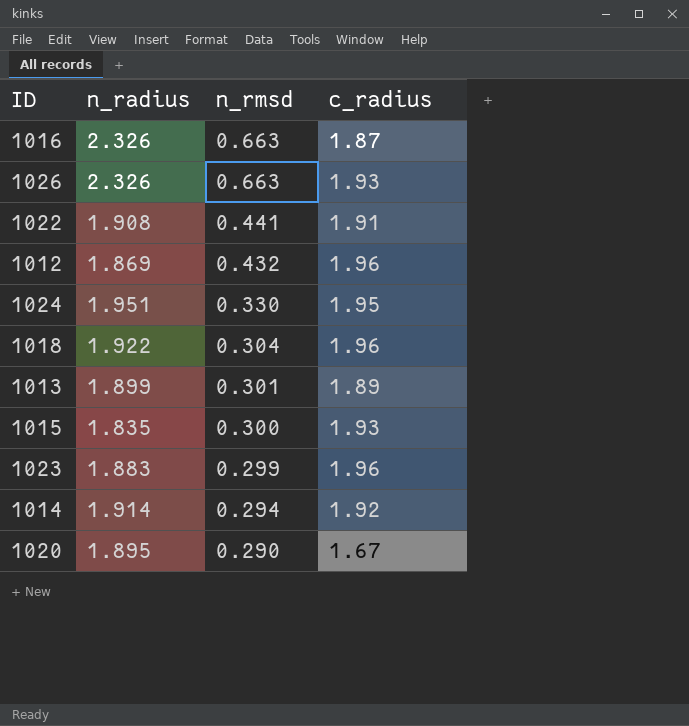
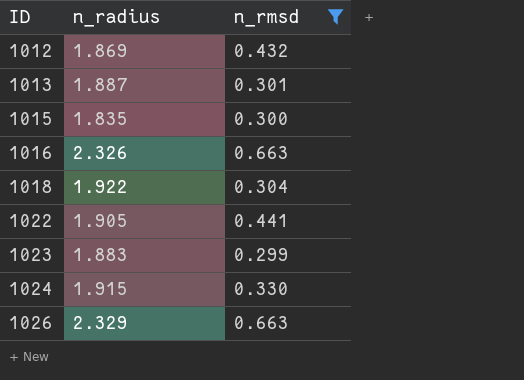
filter: none -> n_rmsd >= 0.299
row order: n_rmsd descending -> ID ascending
column c_radius | position: 4 -> none
1013 | n_radius: 1.899 -> 1.887
1022 | n_radius: 1.908 -> 1.905
1024 | n_radius: 1.951 -> 1.915
1026 | n_radius: 2.326 -> 2.329

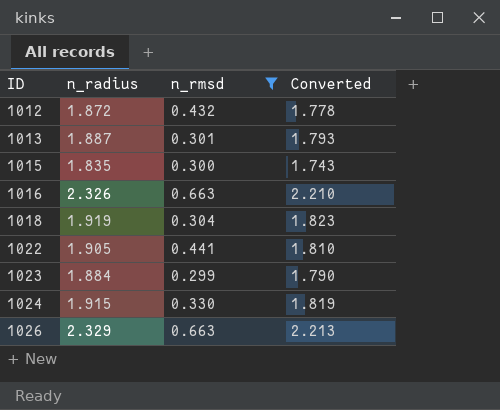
column Converted | formula: none -> [n_radius] * 0.95
1012 | n_radius: 1.869 -> 1.872
1018 | n_radius: 1.922 -> 1.919
1023 | n_radius: 1.883 -> 1.884

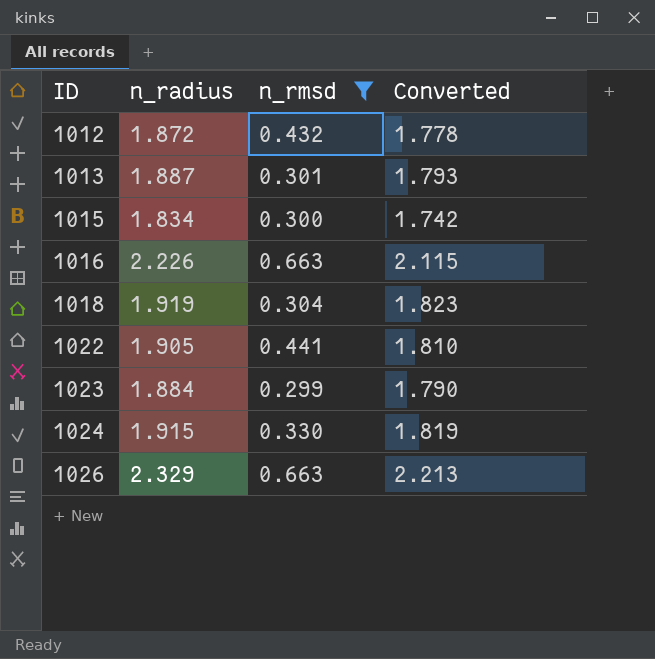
1015 | n_radius: 1.835 -> 1.834
1015 | Converted: 1.743 -> 1.742
1016 | n_radius: 2.326 -> 2.226
1016 | Converted: 2.210 -> 2.115

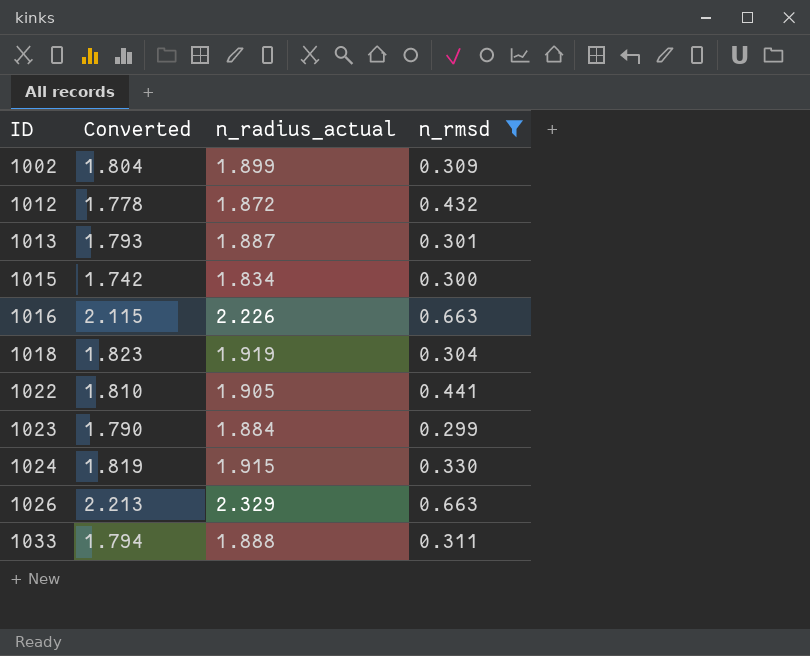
column Converted | position: 4 -> 2
column name: n_radius -> n_radius_actual
row 1002: none -> 1.804 | 1.899 | 0.309
row 1033: none -> 1.794 | 1.888 | 0.311

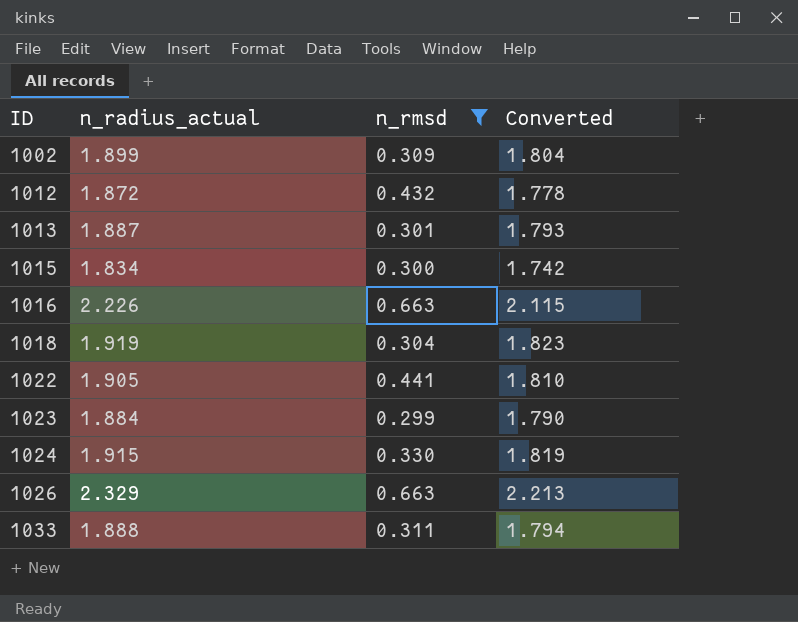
column Converted | position: 2 -> 4

